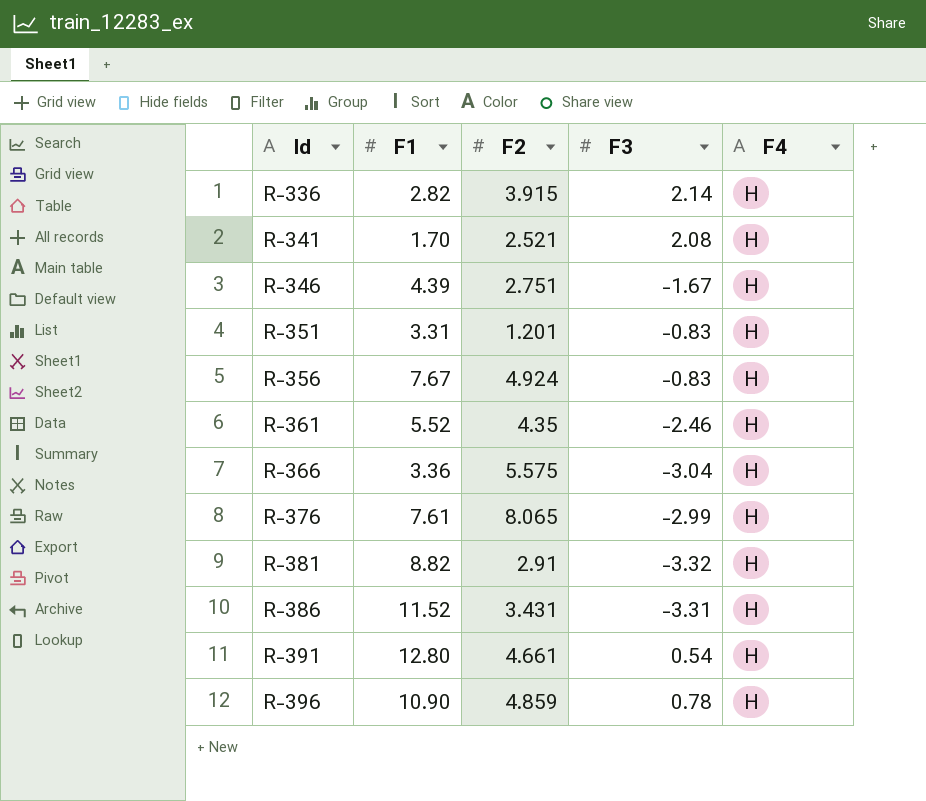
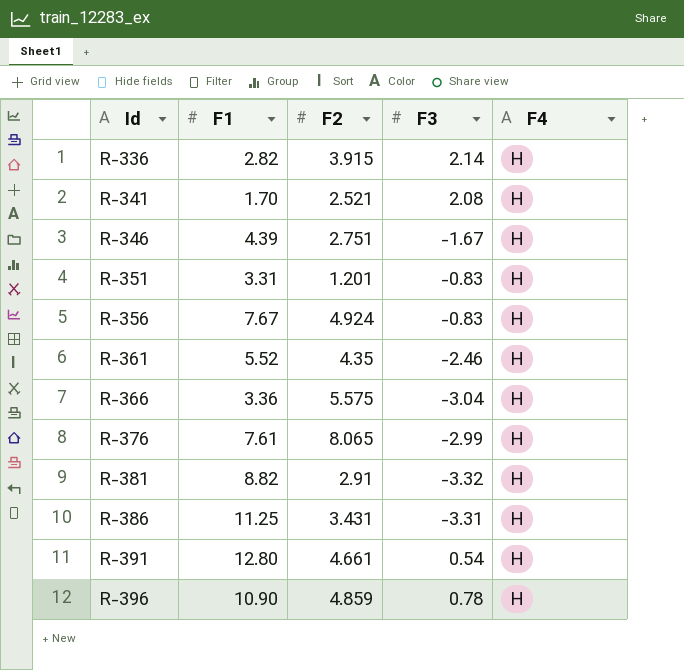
R-386 | F1: 11.52 -> 11.25

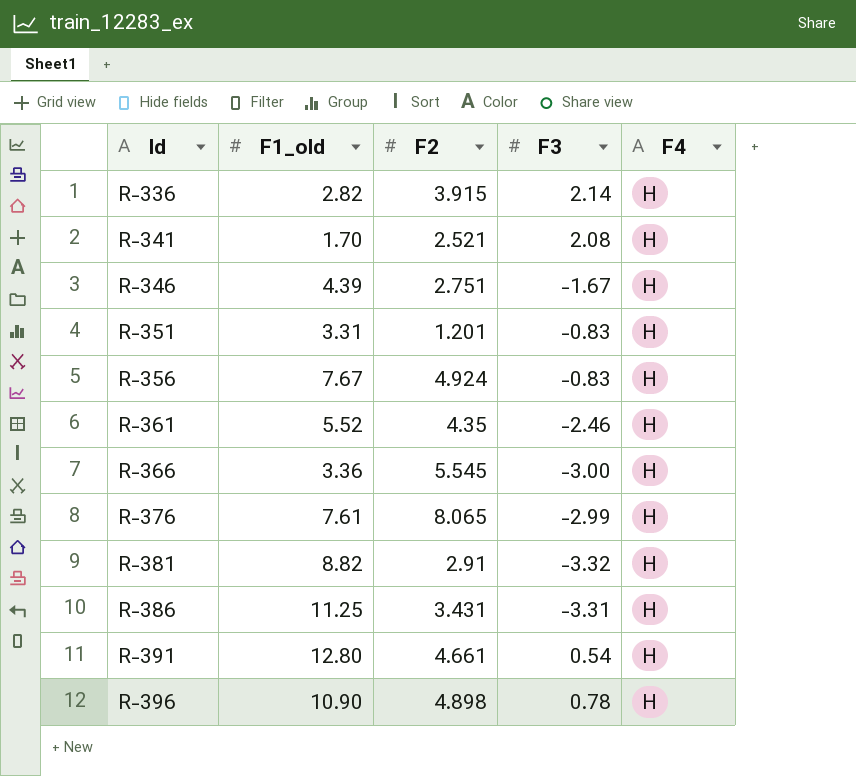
column name: F1 -> F1_old
R-366 | F2: 5.575 -> 5.545
R-366 | F3: -3.04 -> -3.00
R-396 | F2: 4.859 -> 4.898

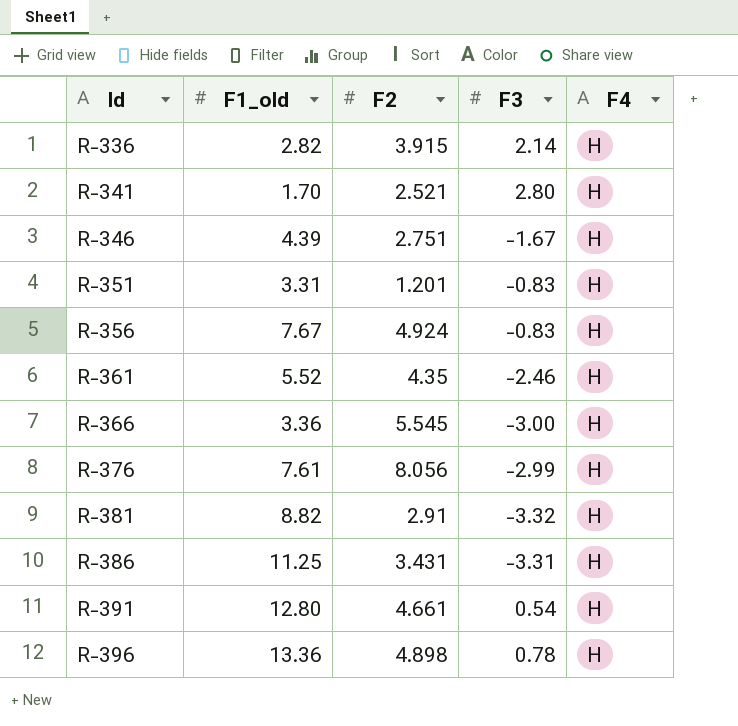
R-341 | F3: 2.08 -> 2.80
R-376 | F2: 8.065 -> 8.056
R-396 | F1_old: 10.90 -> 13.36

